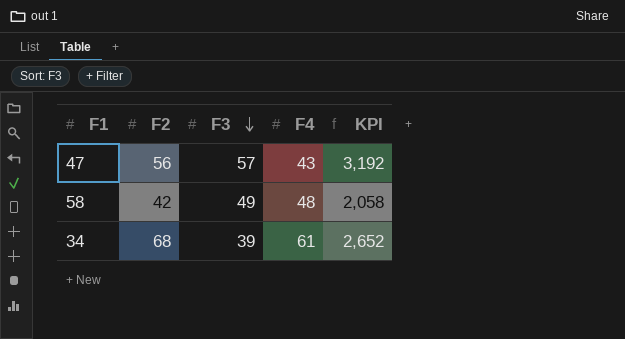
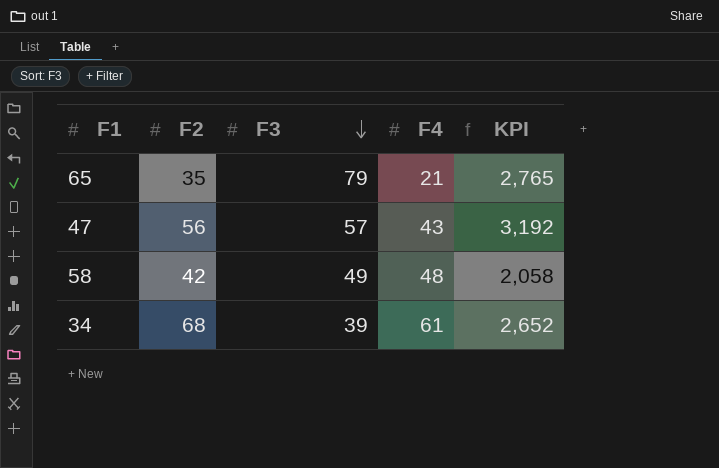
row 65: none -> 35 | 79 | 21 | 2,765

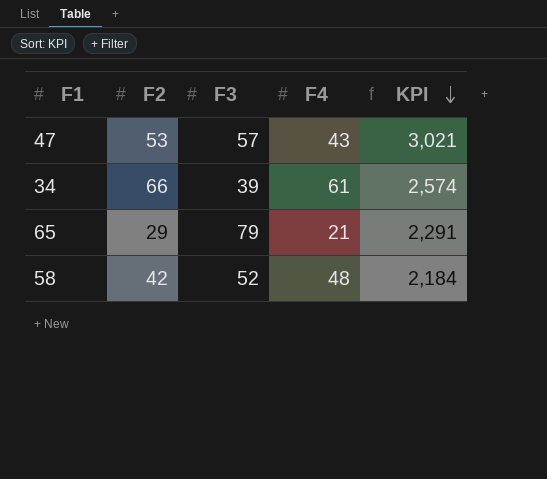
row order: F3 descending -> KPI descending
47 | F2: 56 -> 53
47 | KPI: 3,192 -> 3,021
34 | F2: 68 -> 66
34 | KPI: 2,652 -> 2,574
65 | F2: 35 -> 29
65 | KPI: 2,765 -> 2,291
58 | F3: 49 -> 52
58 | KPI: 2,058 -> 2,184

